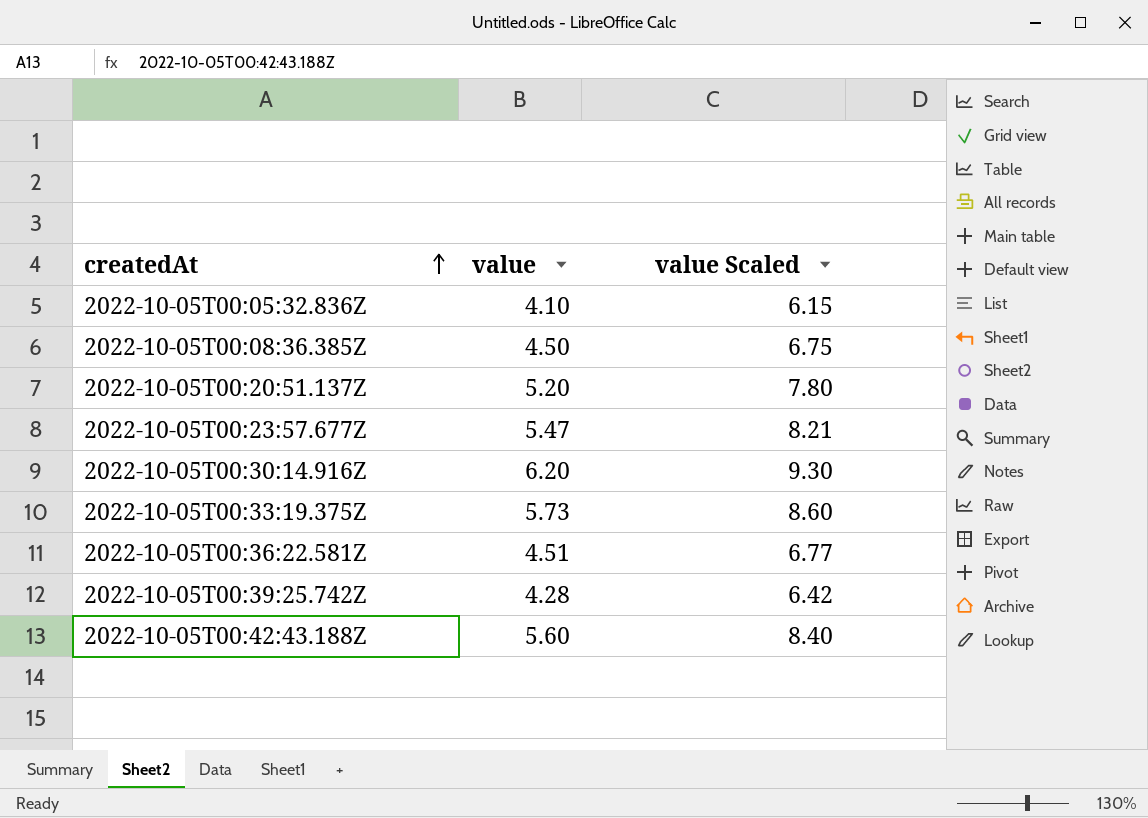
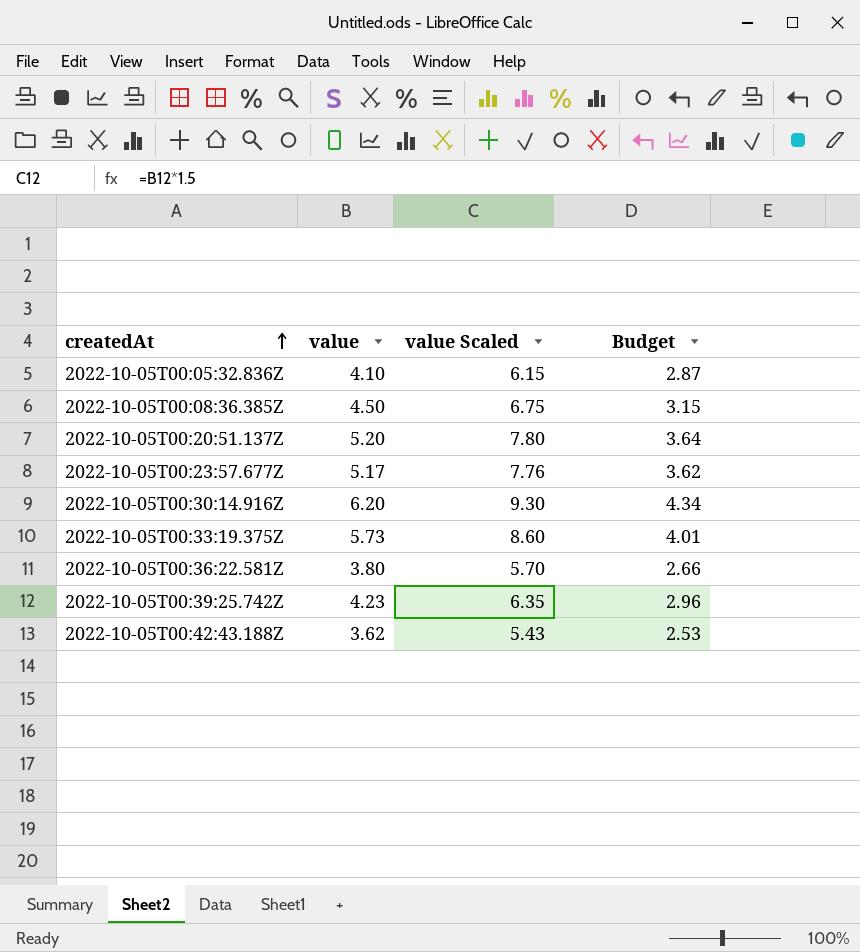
column Budget | formula: none -> [value] * 0.7
2022-10-05T00:23:57.677Z | value: 5.47 -> 5.17
2022-10-05T00:23:57.677Z | value Scaled: 8.21 -> 7.76
2022-10-05T00:36:22.581Z | value: 4.51 -> 3.80
2022-10-05T00:36:22.581Z | value Scaled: 6.77 -> 5.70
2022-10-05T00:39:25.742Z | value: 4.28 -> 4.23
2022-10-05T00:39:25.742Z | value Scaled: 6.42 -> 6.35
2022-10-05T00:42:43.188Z | value: 5.60 -> 3.62
2022-10-05T00:42:43.188Z | value Scaled: 8.40 -> 5.43

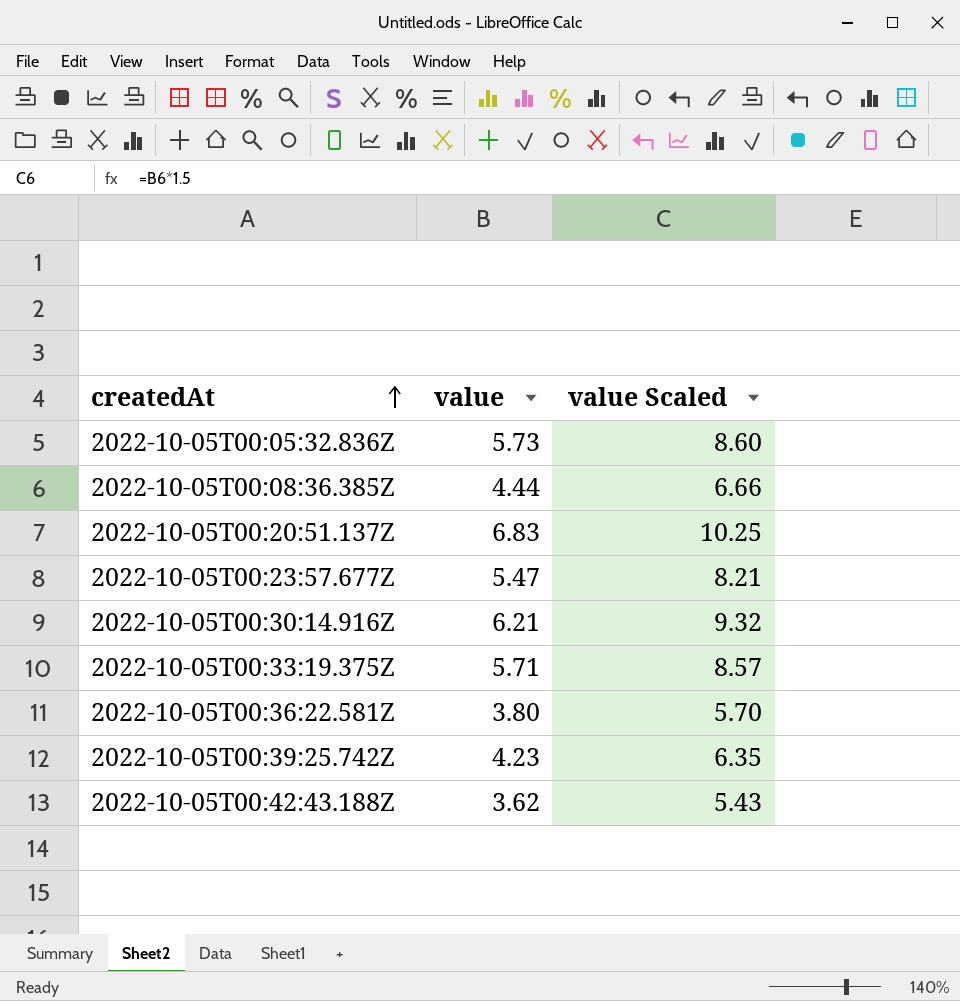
column Budget | formula: [value] * 0.7 -> none
2022-10-05T00:05:32.836Z | value: 4.10 -> 5.73
2022-10-05T00:05:32.836Z | value Scaled: 6.15 -> 8.60
2022-10-05T00:08:36.385Z | value: 4.50 -> 4.44
2022-10-05T00:08:36.385Z | value Scaled: 6.75 -> 6.66
2022-10-05T00:20:51.137Z | value: 5.20 -> 6.83
2022-10-05T00:20:51.137Z | value Scaled: 7.80 -> 10.25
2022-10-05T00:23:57.677Z | value: 5.17 -> 5.47
2022-10-05T00:23:57.677Z | value Scaled: 7.76 -> 8.21
2022-10-05T00:30:14.916Z | value: 6.20 -> 6.21
2022-10-05T00:30:14.916Z | value Scaled: 9.30 -> 9.32
2022-10-05T00:33:19.375Z | value: 5.73 -> 5.71
2022-10-05T00:33:19.375Z | value Scaled: 8.60 -> 8.57

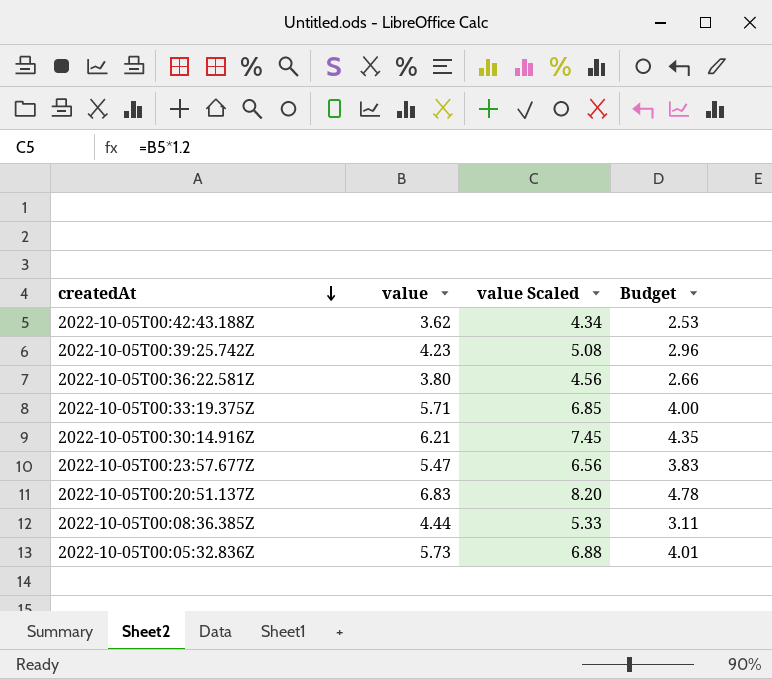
row order: createdAt ascending -> createdAt descending
column value Scaled | formula: [value] * 1.5 -> [value] * 1.2
column Budget | formula: none -> [value] * 0.7

